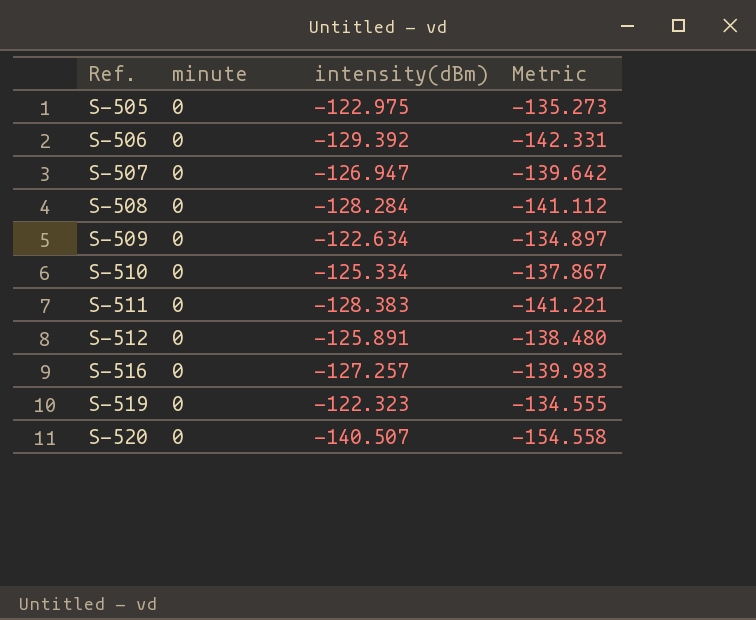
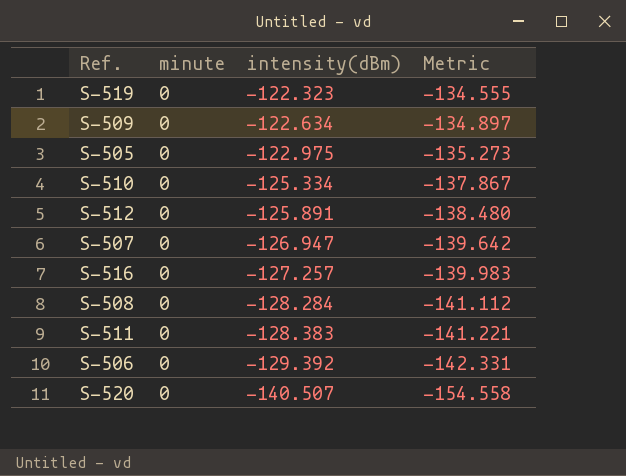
row order: Ref. ascending -> intensity(dBm) descending

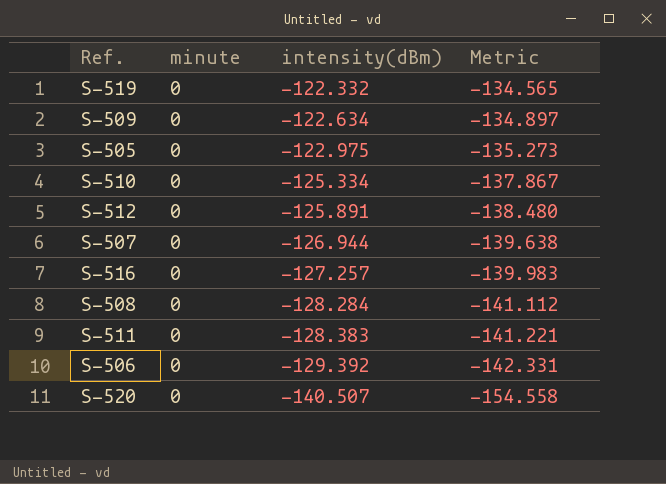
S-519 | intensity(dBm): -122.323 -> -122.332
S-519 | Metric: -134.555 -> -134.565
S-507 | intensity(dBm): -126.947 -> -126.944
S-507 | Metric: -139.642 -> -139.638

